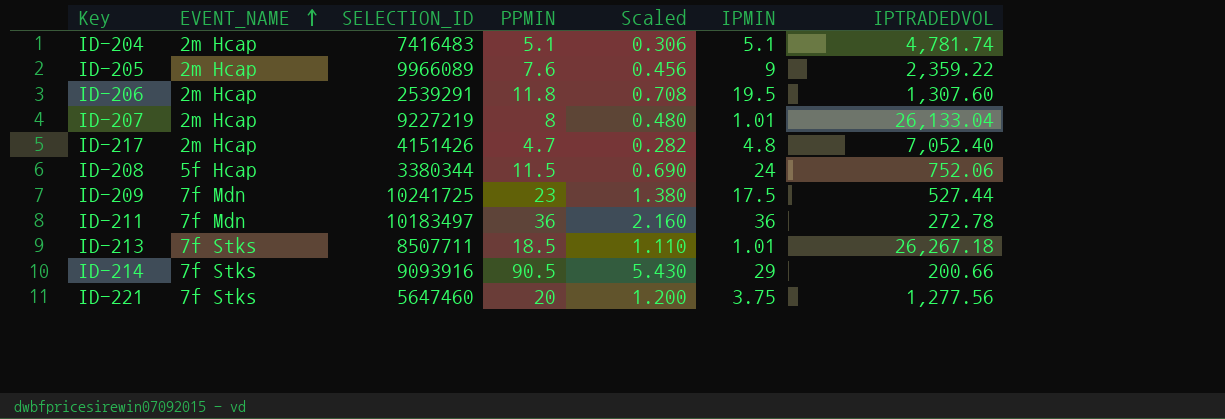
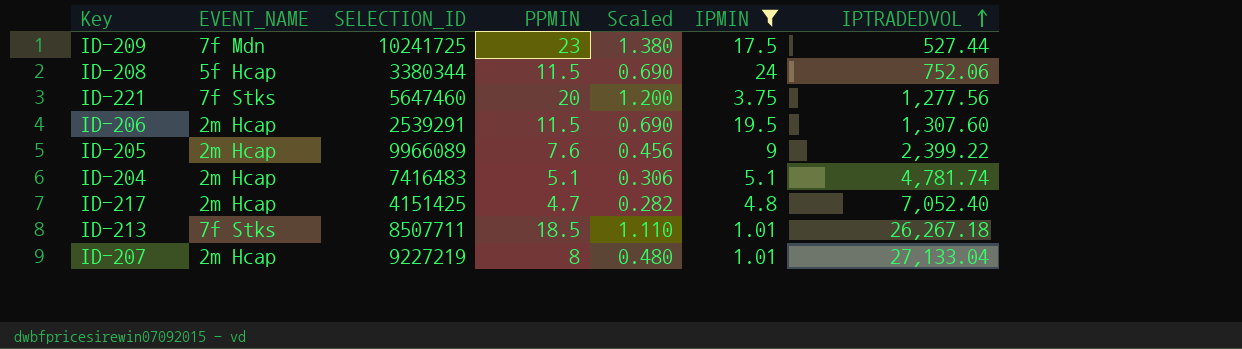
filter: none -> IPMIN <= 24
row order: EVENT_NAME ascending -> IPTRADEDVOL ascending
ID-206 | PPMIN: 11.8 -> 11.5
ID-206 | Scaled: 0.708 -> 0.690
ID-205 | IPTRADEDVOL: 2,359.22 -> 2,399.22
ID-217 | SELECTION_ID: 4151426 -> 4151425
ID-207 | IPTRADEDVOL: 26,133.04 -> 27,133.04

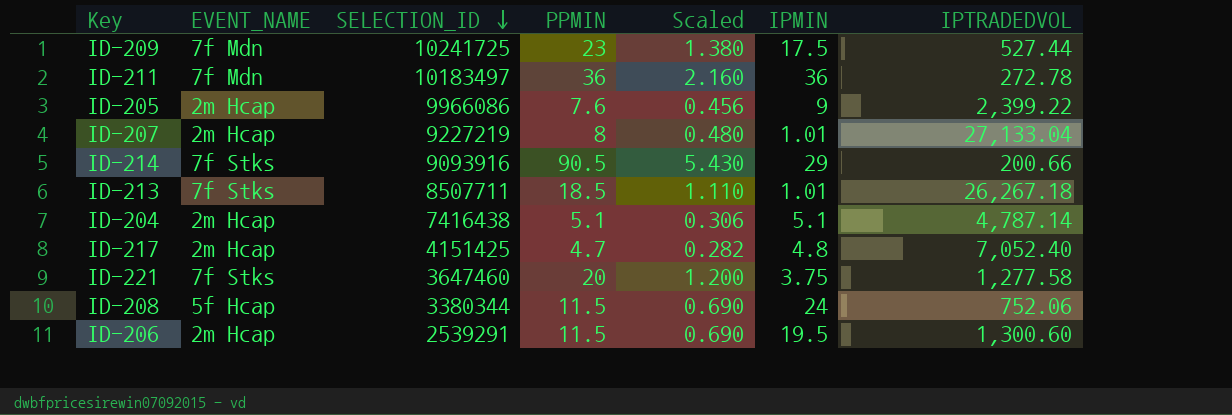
filter: IPMIN <= 24 -> none
row order: IPTRADEDVOL ascending -> SELECTION_ID descending
ID-205 | SELECTION_ID: 9966089 -> 9966086
ID-204 | SELECTION_ID: 7416483 -> 7416438
ID-204 | IPTRADEDVOL: 4,781.74 -> 4,787.14
ID-221 | SELECTION_ID: 5647460 -> 3647460
ID-221 | IPTRADEDVOL: 1,277.56 -> 1,277.58
ID-206 | IPTRADEDVOL: 1,307.60 -> 1,300.60

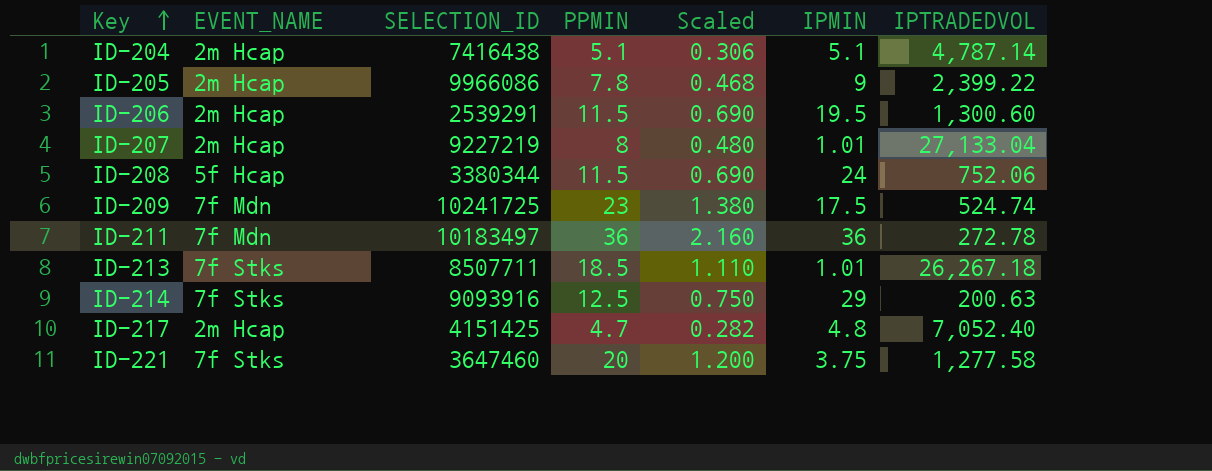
row order: SELECTION_ID descending -> Key ascending
ID-205 | PPMIN: 7.6 -> 7.8
ID-205 | Scaled: 0.456 -> 0.468
ID-209 | IPTRADEDVOL: 527.44 -> 524.74
ID-214 | PPMIN: 90.5 -> 12.5
ID-214 | Scaled: 5.430 -> 0.750
ID-214 | IPTRADEDVOL: 200.66 -> 200.63

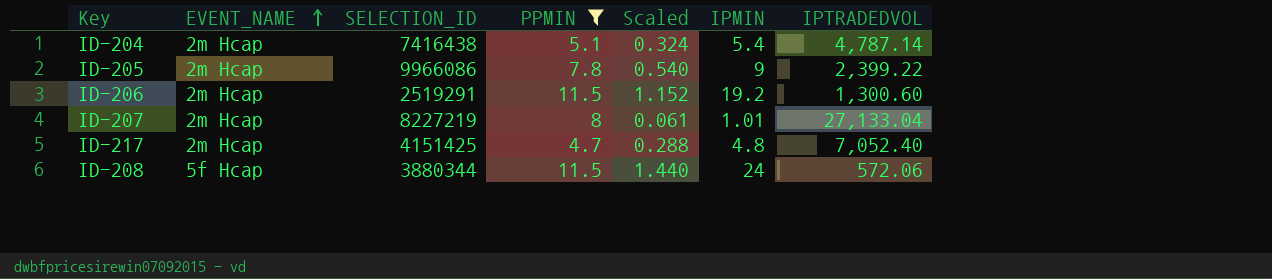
filter: none -> PPMIN <= 11.5
row order: Key ascending -> EVENT_NAME ascending
column Scaled | formula: [PPMIN] * 0.06 -> [IPMIN] * 0.06
ID-204 | IPMIN: 5.1 -> 5.4
ID-206 | SELECTION_ID: 2539291 -> 2519291
ID-206 | IPMIN: 19.5 -> 19.2
ID-207 | SELECTION_ID: 9227219 -> 8227219
ID-208 | SELECTION_ID: 3380344 -> 3880344
ID-208 | IPTRADEDVOL: 752.06 -> 572.06

